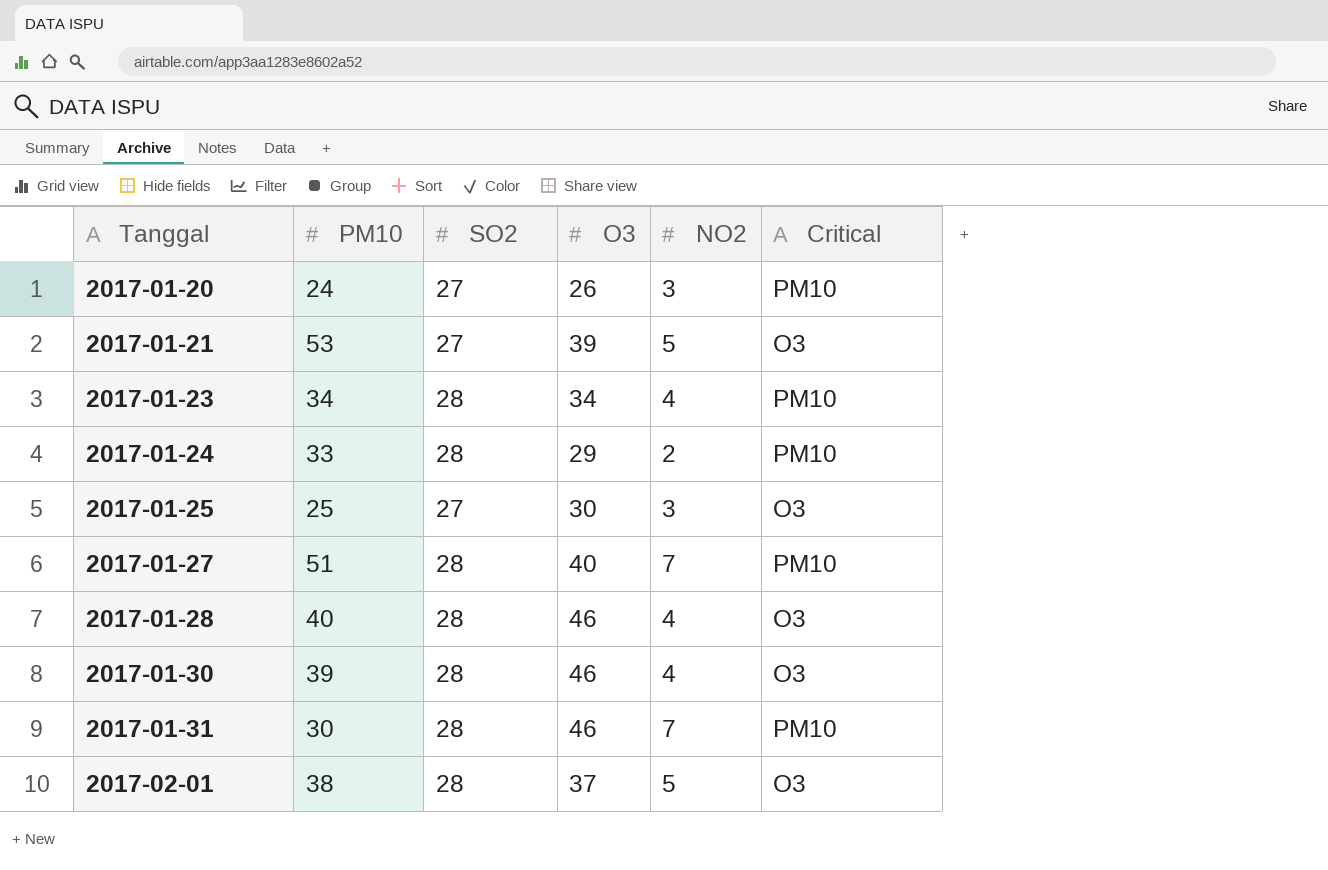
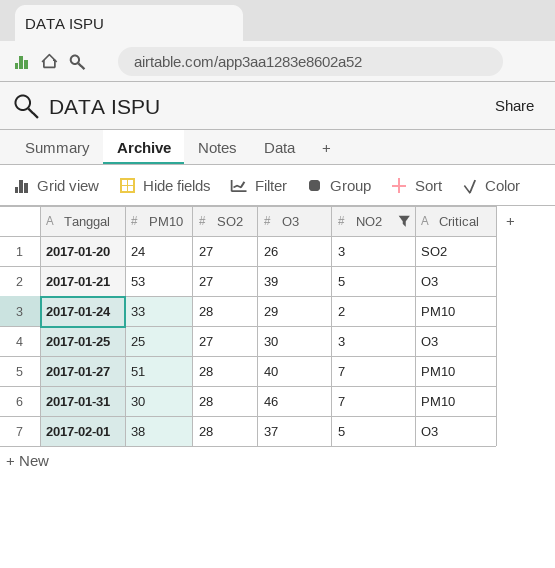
filter: none -> NO2 != 4
2017-01-20 | Critical: PM10 -> SO2

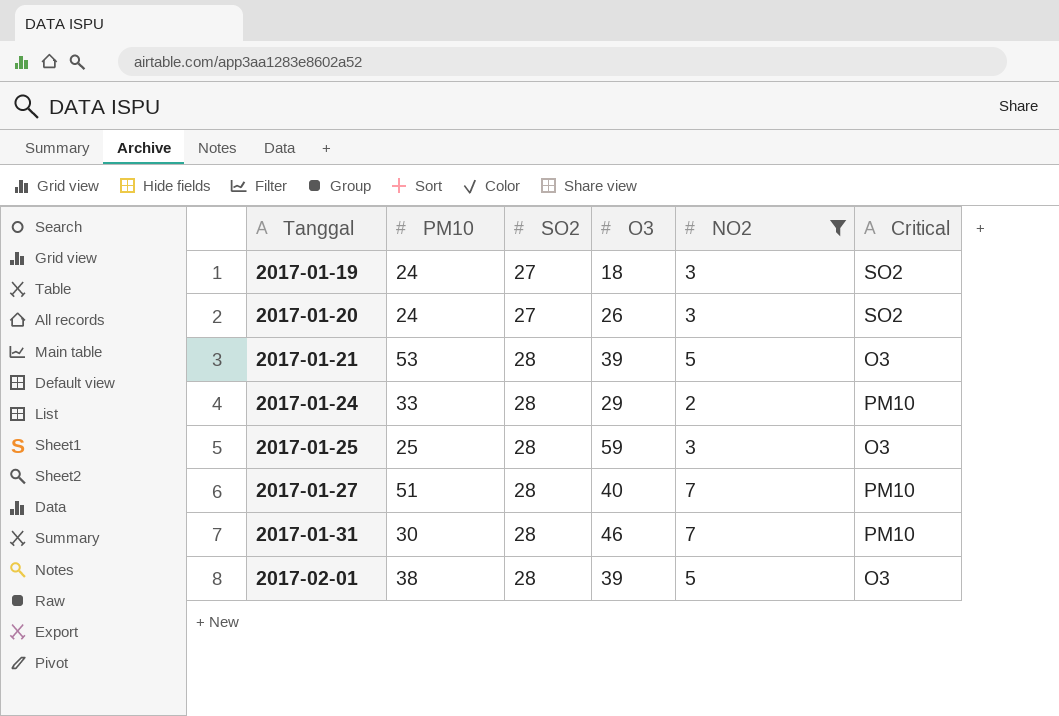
row 2017-01-19: none -> 24 | 27 | 18 | 3 | SO2
2017-01-21 | SO2: 27 -> 28
2017-01-25 | SO2: 27 -> 28
2017-01-25 | O3: 30 -> 59
2017-02-01 | O3: 37 -> 39

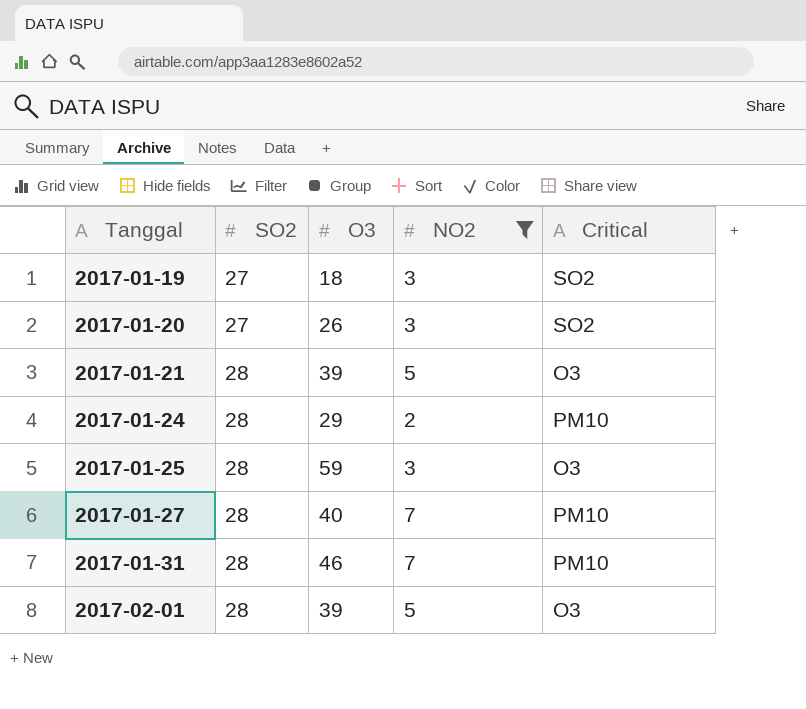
column PM10 | position: 2 -> none

